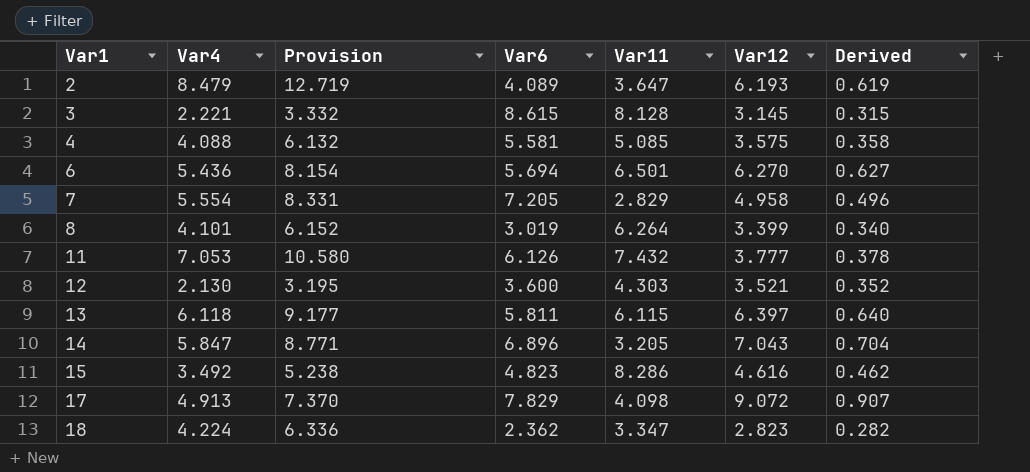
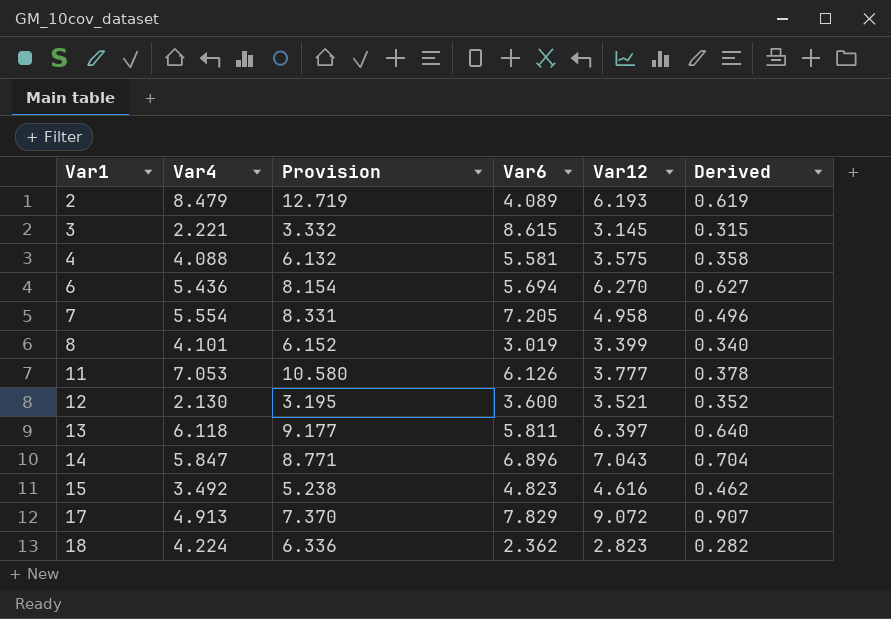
column Var11 | position: 5 -> none

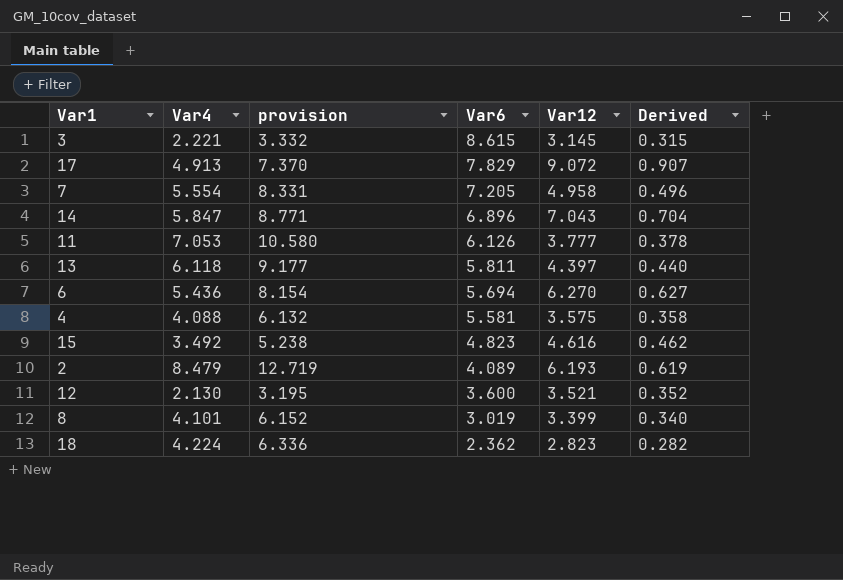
row order: Var1 ascending -> Var6 descending
column name: Provision -> provision
13 | Var12: 6.397 -> 4.397
13 | Derived: 0.640 -> 0.440

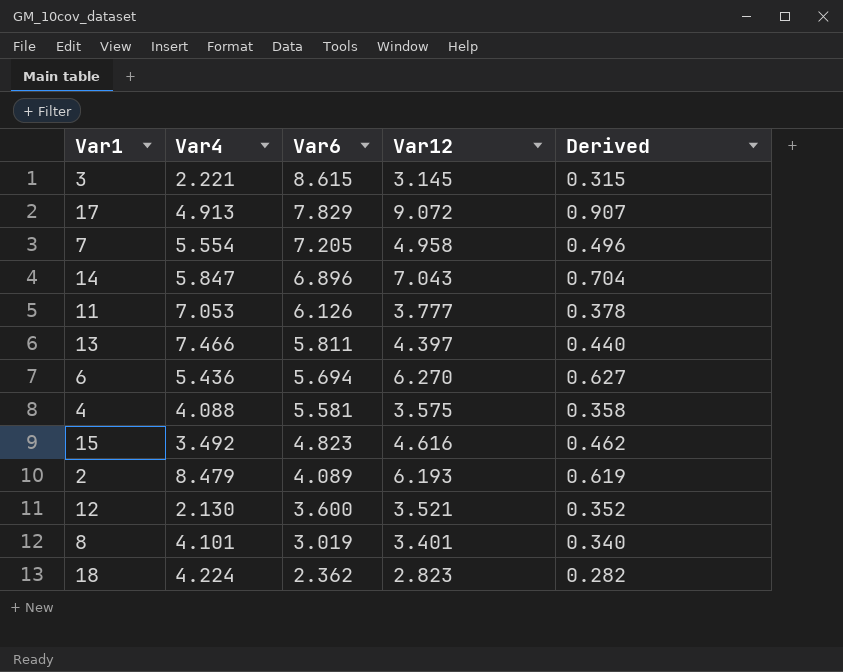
column provision | formula: [Var4] * 1.5 -> none
13 | Var4: 6.118 -> 7.466
8 | Var12: 3.399 -> 3.401

